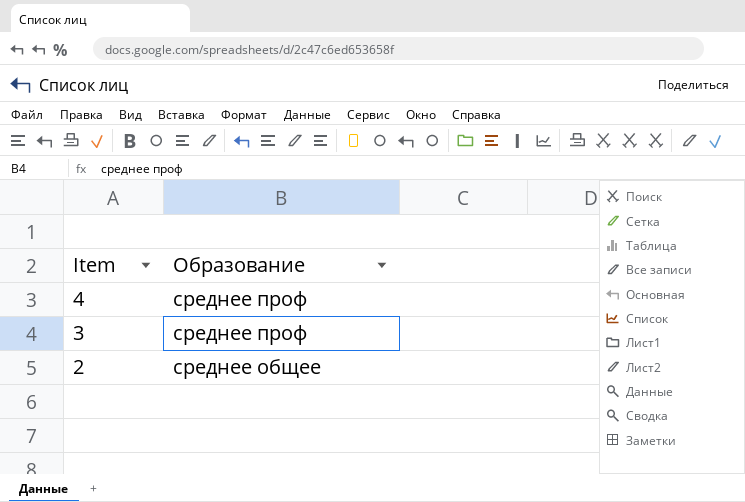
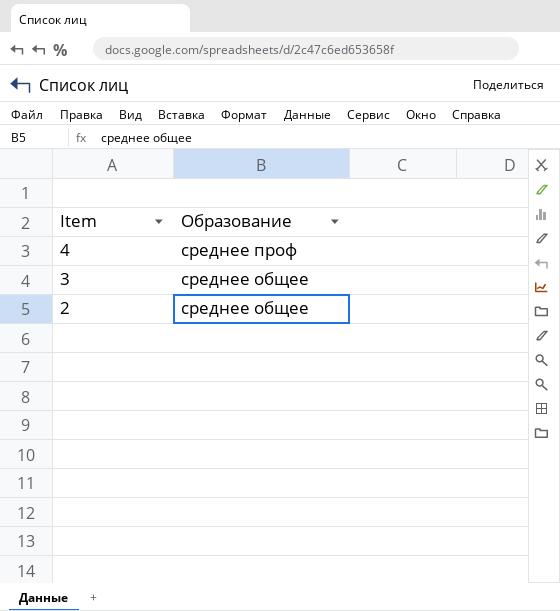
3 | Образование: среднее проф -> среднее общее

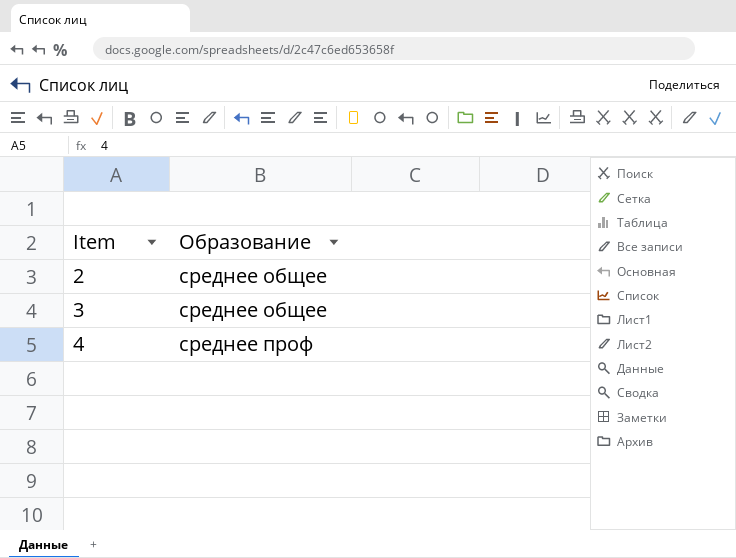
row order: Item descending -> Item ascending

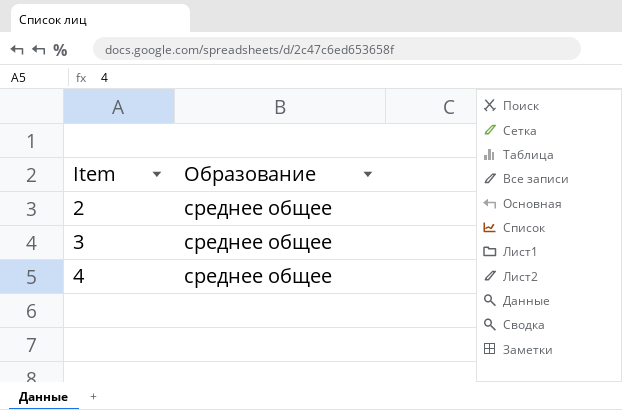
4 | Образование: среднее проф -> среднее общее

